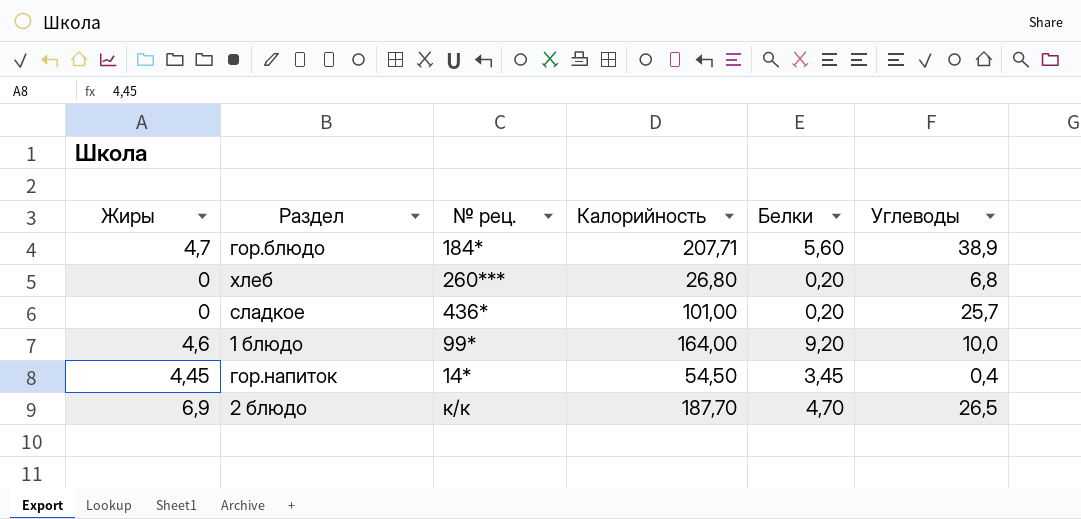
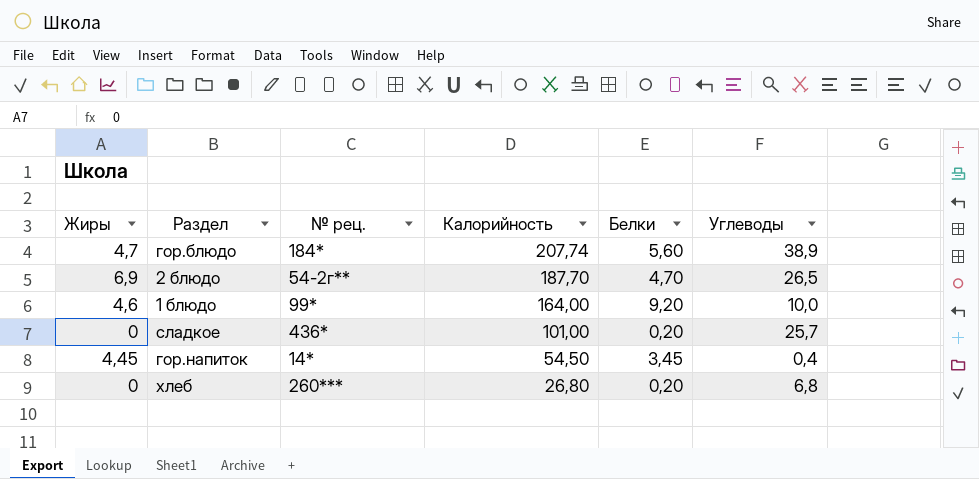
row order: none -> Калорийность descending
гор.блюдо | Калорийность: 207,71 -> 207,74
2 блюдо | № рец.: к/к -> 54-2г**

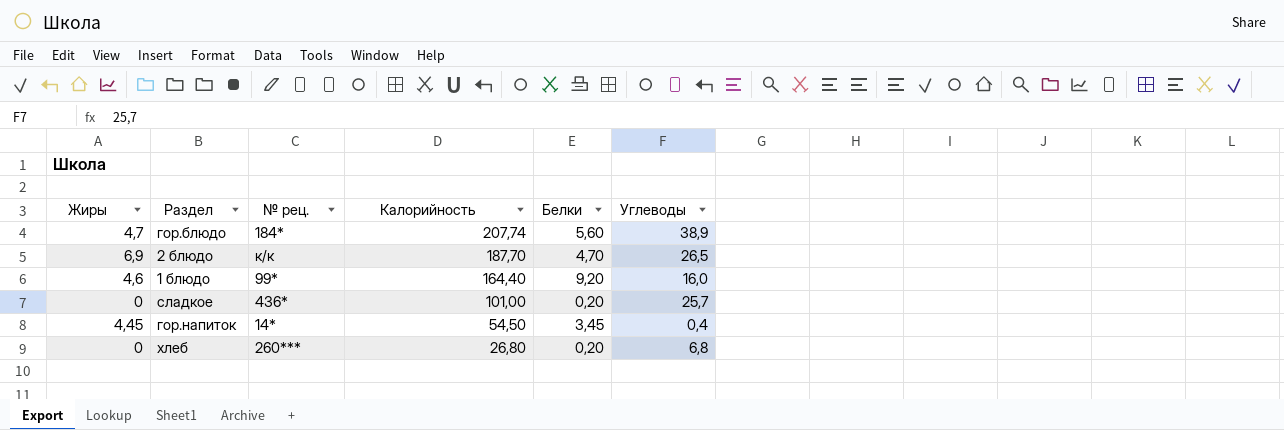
2 блюдо | № рец.: 54-2г** -> к/к
1 блюдо | Калорийность: 164,00 -> 164,40
1 блюдо | Углеводы: 10,0 -> 16,0

